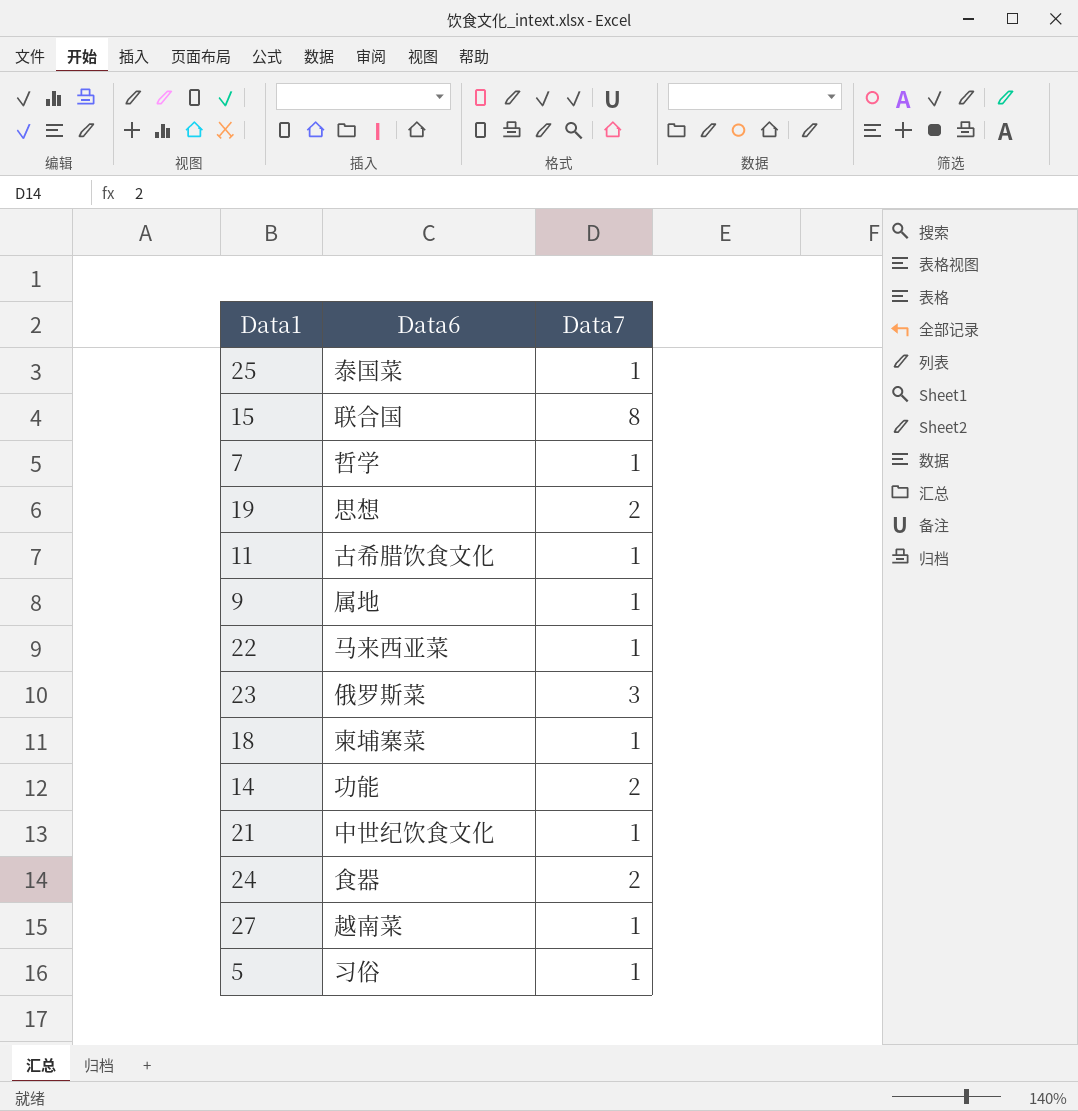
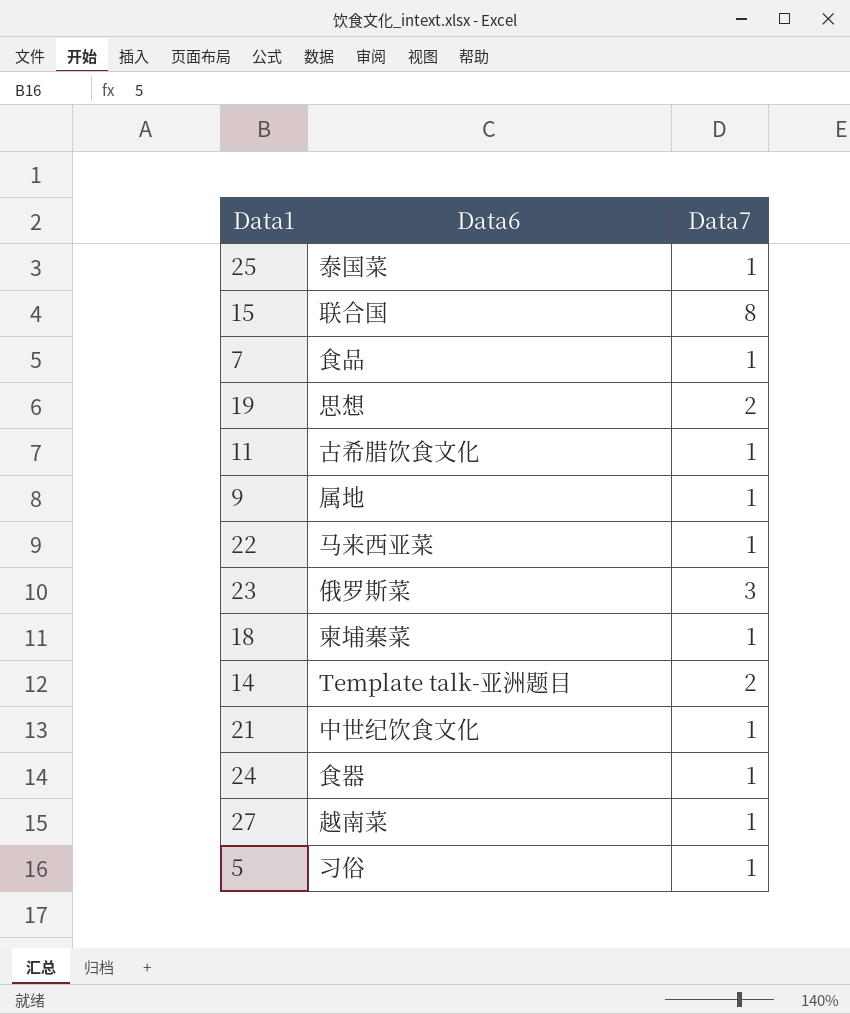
7 | Data6: 哲学 -> 食品
14 | Data6: 功能 -> Template talk-亚洲题目
24 | Data7: 2 -> 1

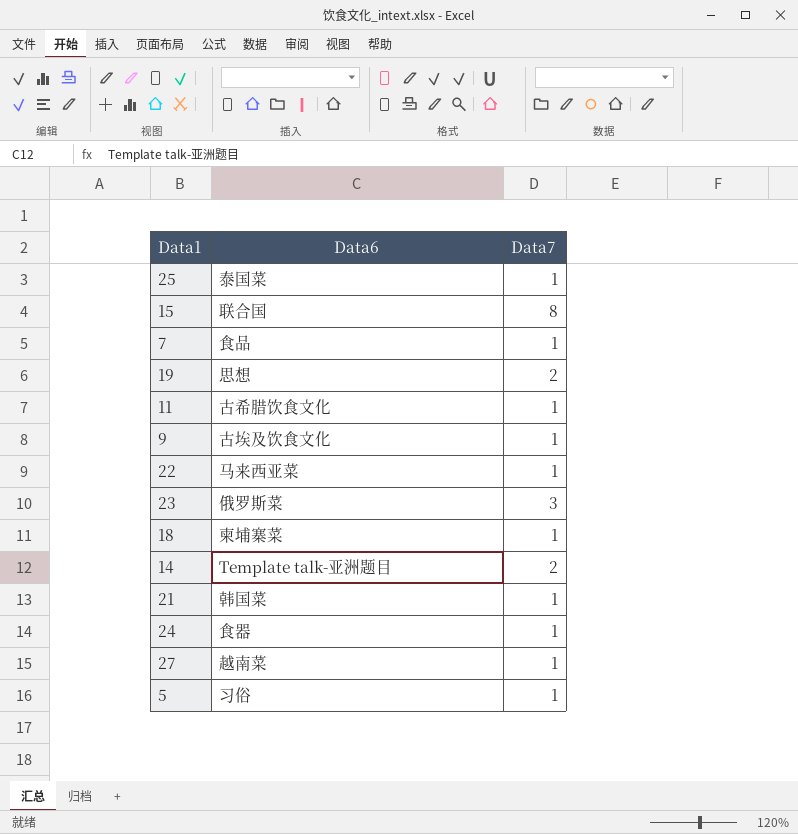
9 | Data6: 属地 -> 古埃及饮食文化
21 | Data6: 中世纪饮食文化 -> 韩国菜

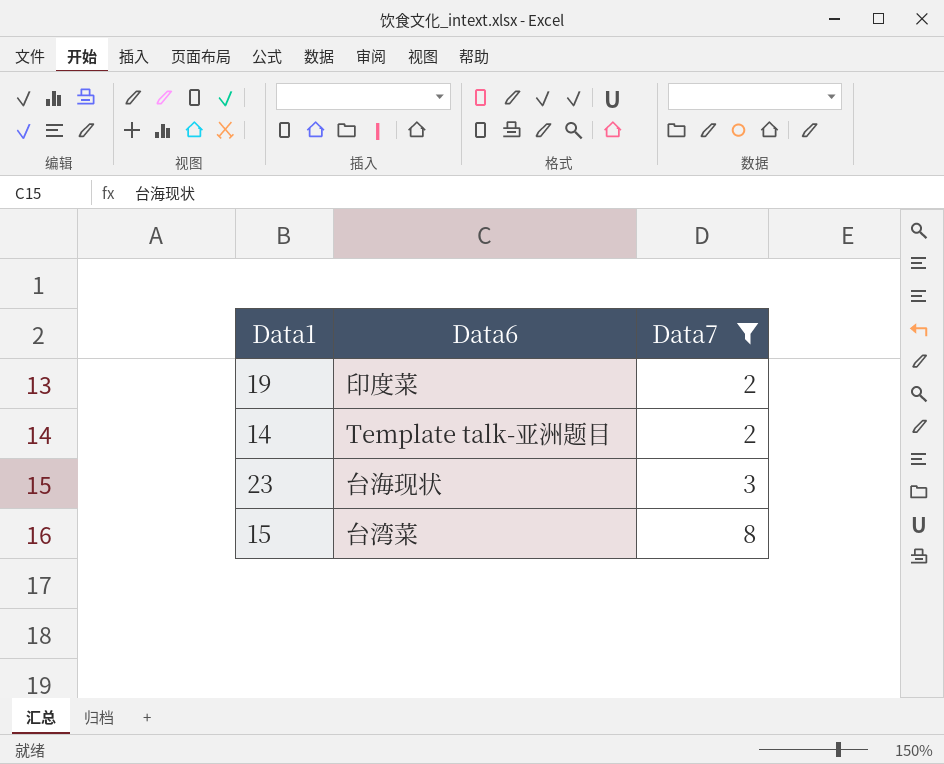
filter: none -> Data7 != 1
row order: none -> Data7 ascending
19 | Data6: 思想 -> 印度菜
23 | Data6: 俄罗斯菜 -> 台海现状
15 | Data6: 联合国 -> 台湾菜

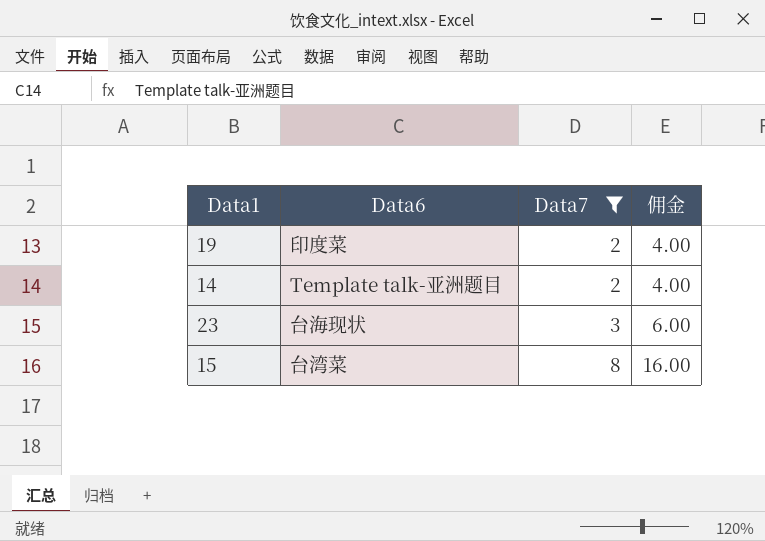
column 佣金 | formula: none -> [Data7] * 2

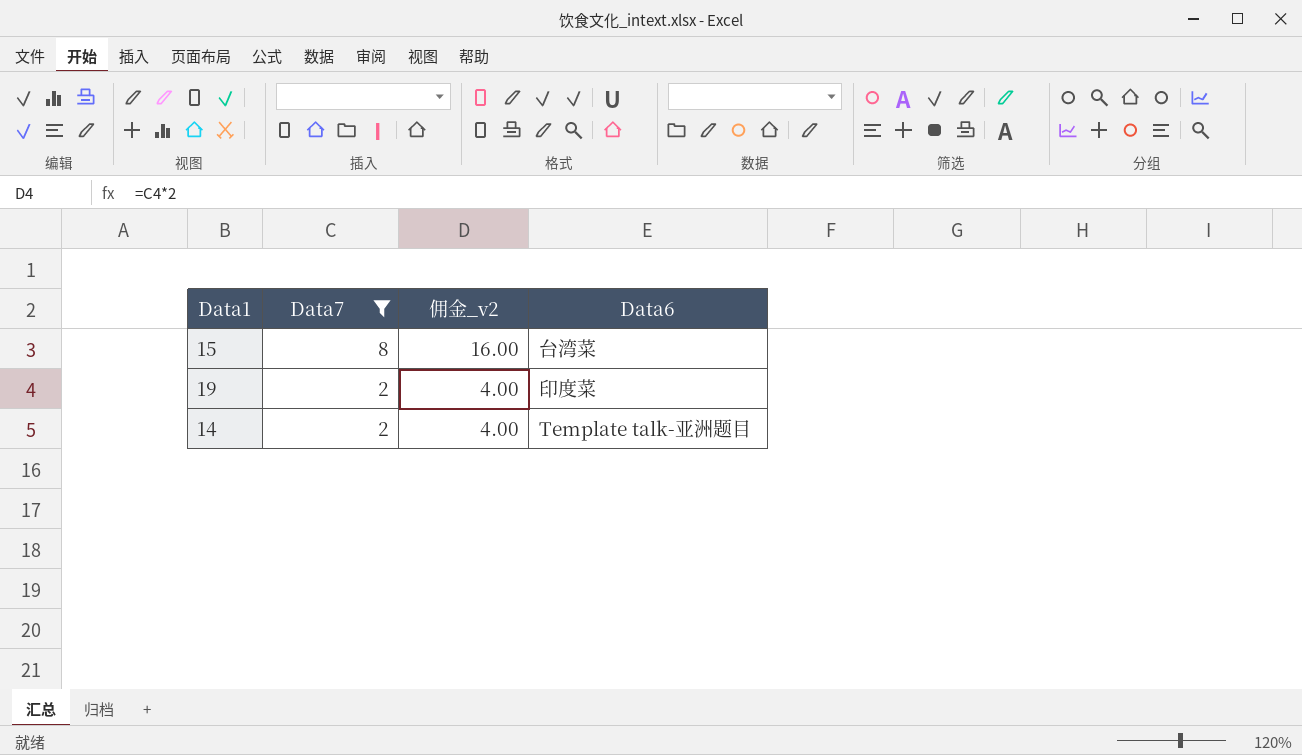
row order: Data7 ascending -> Data7 descending
column name: 佣金 -> 佣金_v2
column Data6 | position: 2 -> 4
row 23: 台海现状 | 3 | 6.00 -> none

